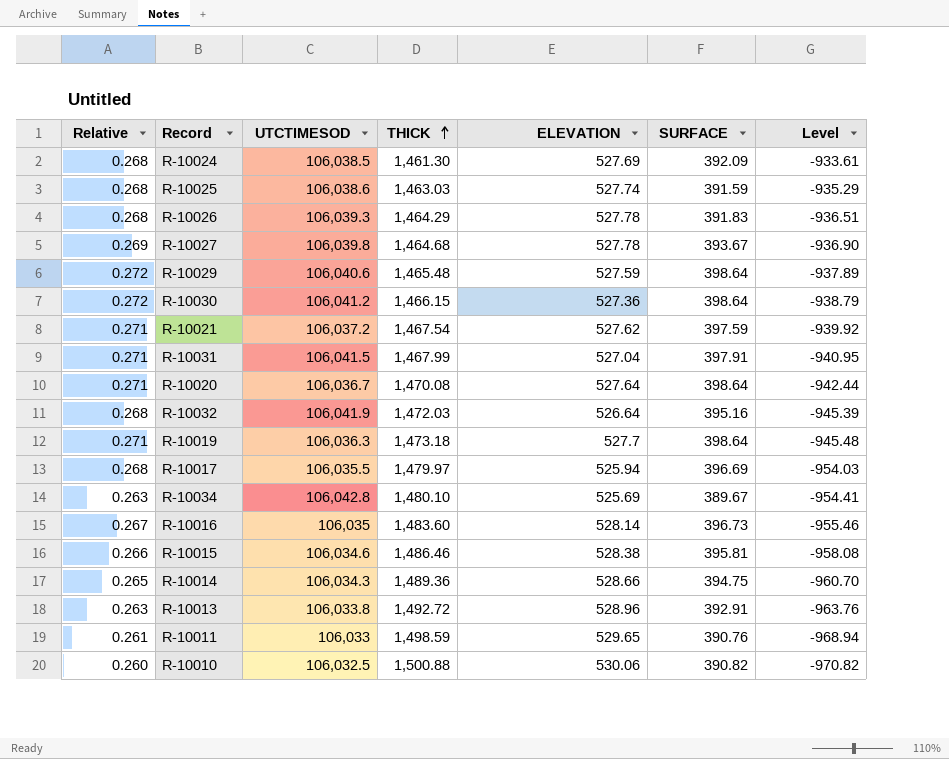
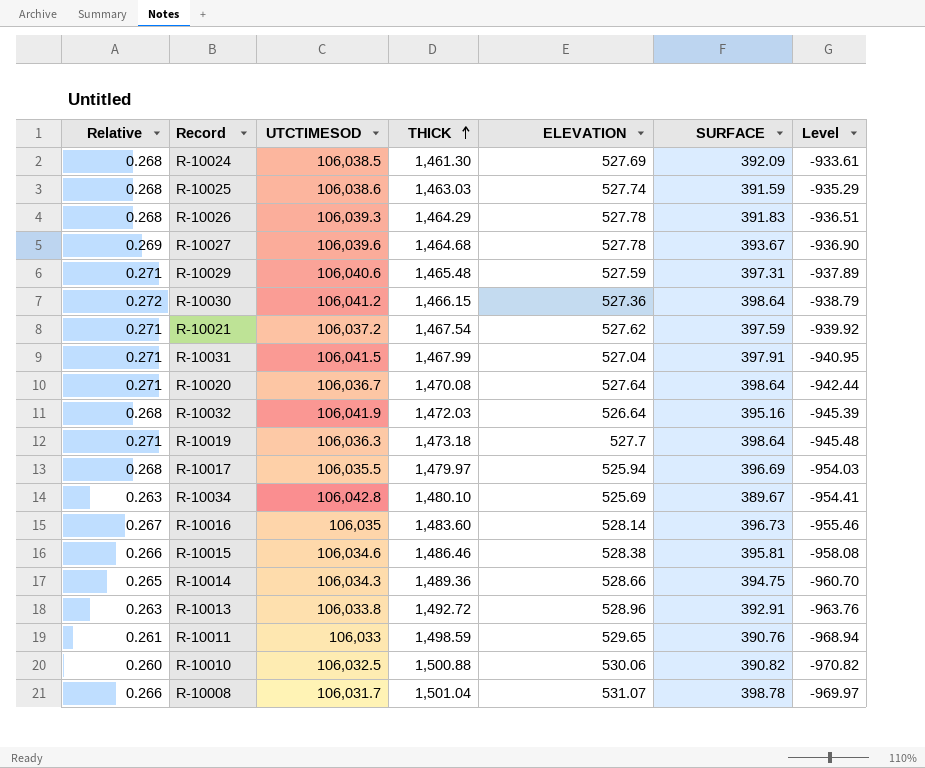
R-10027 | UTCTIMESOD: 106,039.8 -> 106,039.6
R-10029 | Relative: 0.272 -> 0.271
R-10029 | SURFACE: 398.64 -> 397.31
row R-10008: none -> 0.266 | 106,031.7 | 1,501.04 | 531.07 | 398.78 | -969.97

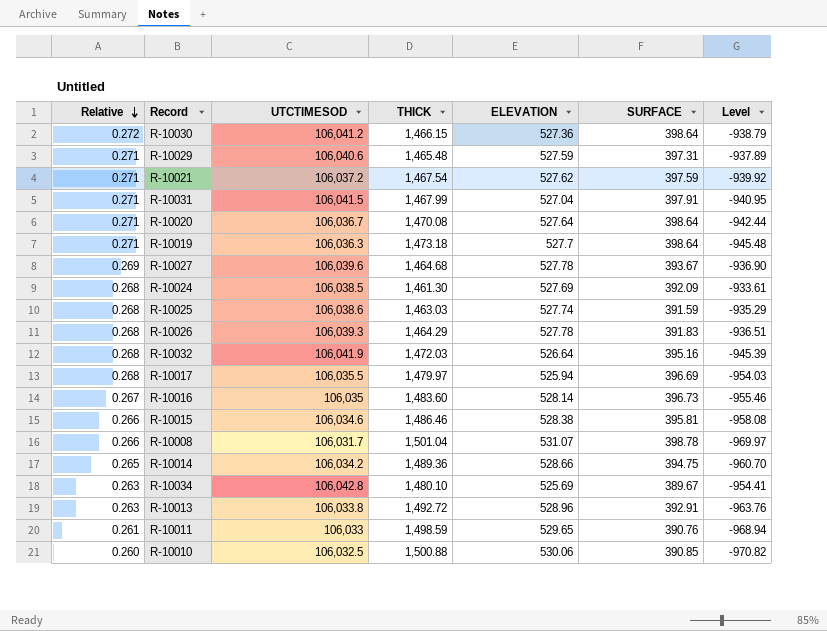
row order: THICK ascending -> Relative descending
R-10014 | UTCTIMESOD: 106,034.3 -> 106,034.2
R-10010 | SURFACE: 390.82 -> 390.85

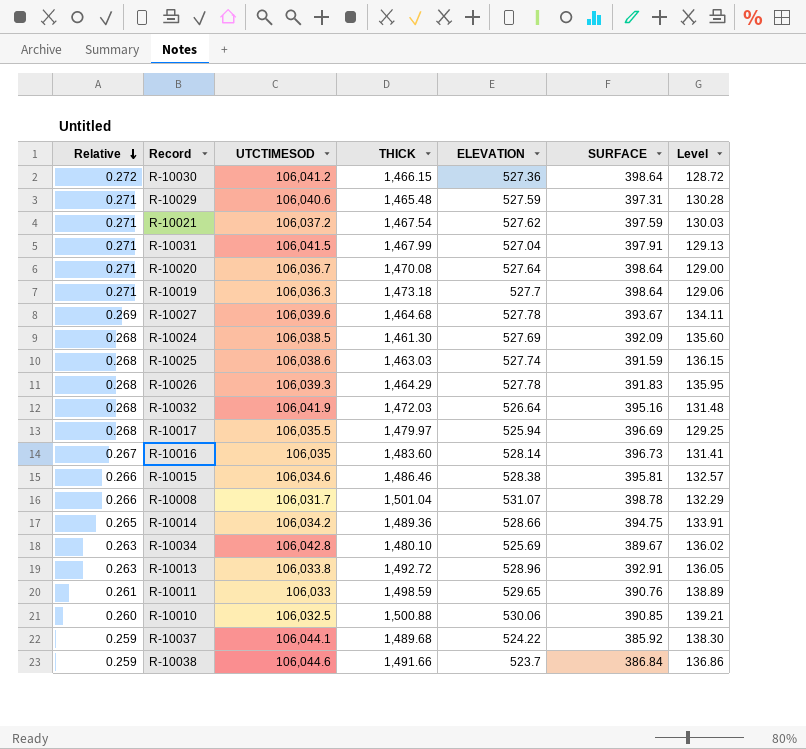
column Level | formula: [ELEVATION] - [THICK] -> [ELEVATION] - [SURFACE]
row R-10037: none -> 0.259 | 106,044.1 | 1,489.68 | 524.22 | 385.92 | 138.30
row R-10038: none -> 0.259 | 106,044.6 | 1,491.66 | 523.7 | 386.84 | 136.86

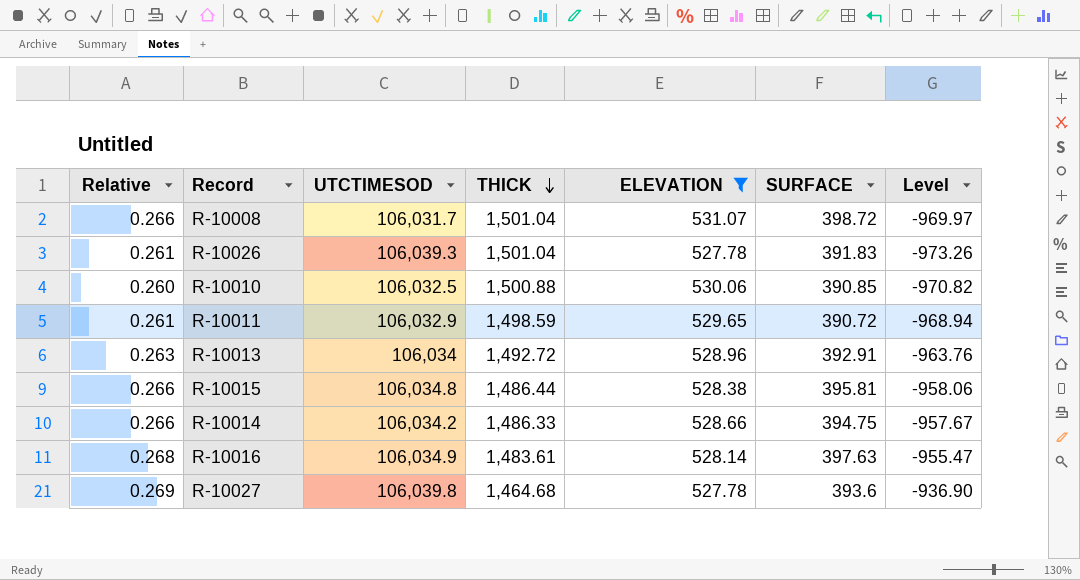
filter: none -> ELEVATION >= 527.78
row order: Relative descending -> THICK descending
column Level | formula: [ELEVATION] - [SURFACE] -> [ELEVATION] - [THICK]
R-10008 | SURFACE: 398.78 -> 398.72
R-10026 | Relative: 0.268 -> 0.261
R-10026 | THICK: 1,464.29 -> 1,501.04
R-10011 | UTCTIMESOD: 106,033 -> 106,032.9
R-10011 | SURFACE: 390.76 -> 390.72
R-10013 | UTCTIMESOD: 106,033.8 -> 106,034
R-10015 | UTCTIMESOD: 106,034.6 -> 106,034.8
R-10015 | THICK: 1,486.46 -> 1,486.44
R-10014 | Relative: 0.265 -> 0.266
R-10014 | THICK: 1,489.36 -> 1,486.33
R-10016 | Relative: 0.267 -> 0.268
R-10016 | UTCTIMESOD: 106,035 -> 106,034.9
R-10016 | THICK: 1,483.60 -> 1,483.61
R-10016 | SURFACE: 396.73 -> 397.63
R-10027 | UTCTIMESOD: 106,039.6 -> 106,039.8
R-10027 | SURFACE: 393.67 -> 393.6

